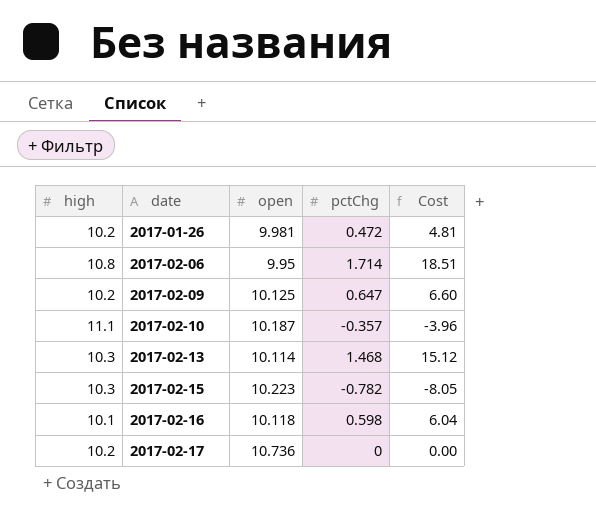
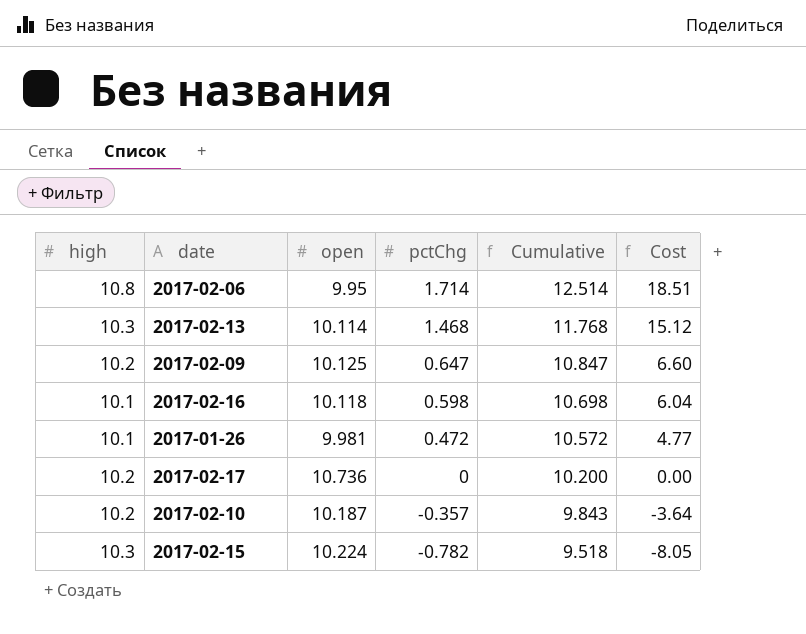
row order: date ascending -> pctChg descending
column Cumulative | formula: none -> [high] + [pctChg]
2017-01-26 | high: 10.2 -> 10.1
2017-01-26 | Cost: 4.81 -> 4.77
2017-02-10 | high: 11.1 -> 10.2
2017-02-10 | Cost: -3.96 -> -3.64
2017-02-15 | open: 10.223 -> 10.224

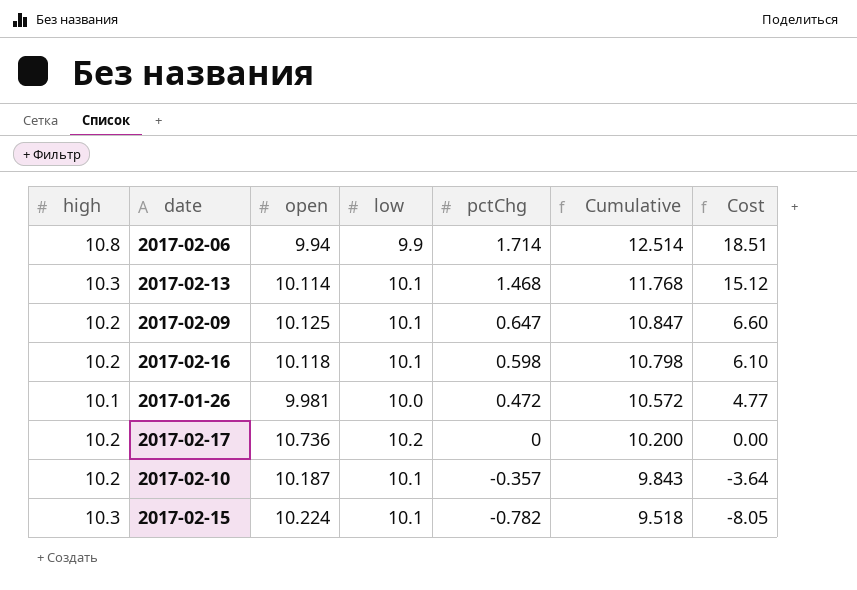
column low | position: none -> 4
2017-02-06 | open: 9.95 -> 9.94
2017-02-16 | high: 10.1 -> 10.2
2017-02-16 | Cumulative: 10.698 -> 10.798
2017-02-16 | Cost: 6.04 -> 6.10

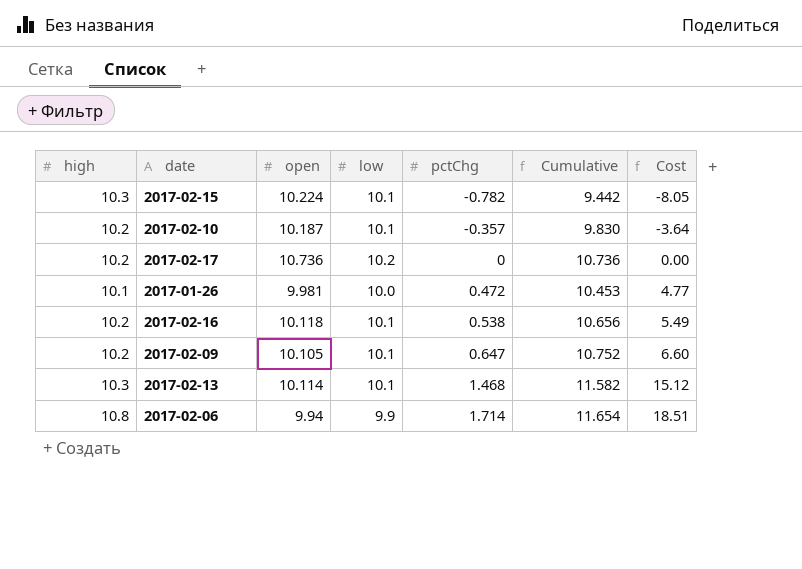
row order: pctChg descending -> pctChg ascending
column Cumulative | formula: [high] + [pctChg] -> [open] + [pctChg]
2017-02-16 | pctChg: 0.598 -> 0.538
2017-02-16 | Cost: 6.10 -> 5.49
2017-02-09 | open: 10.125 -> 10.105

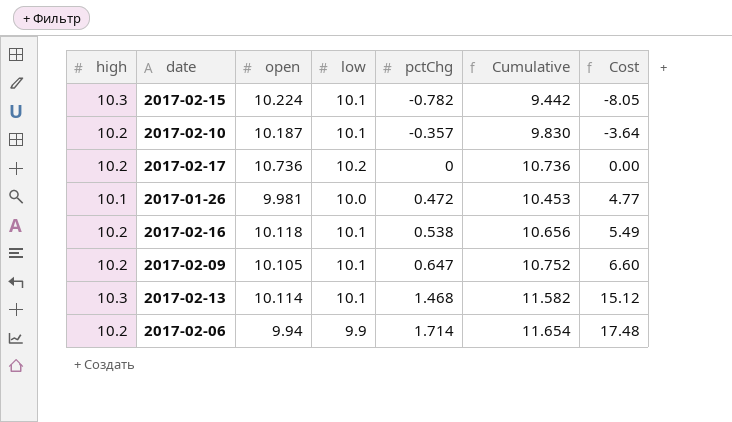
2017-02-06 | high: 10.8 -> 10.2
2017-02-06 | Cost: 18.51 -> 17.48

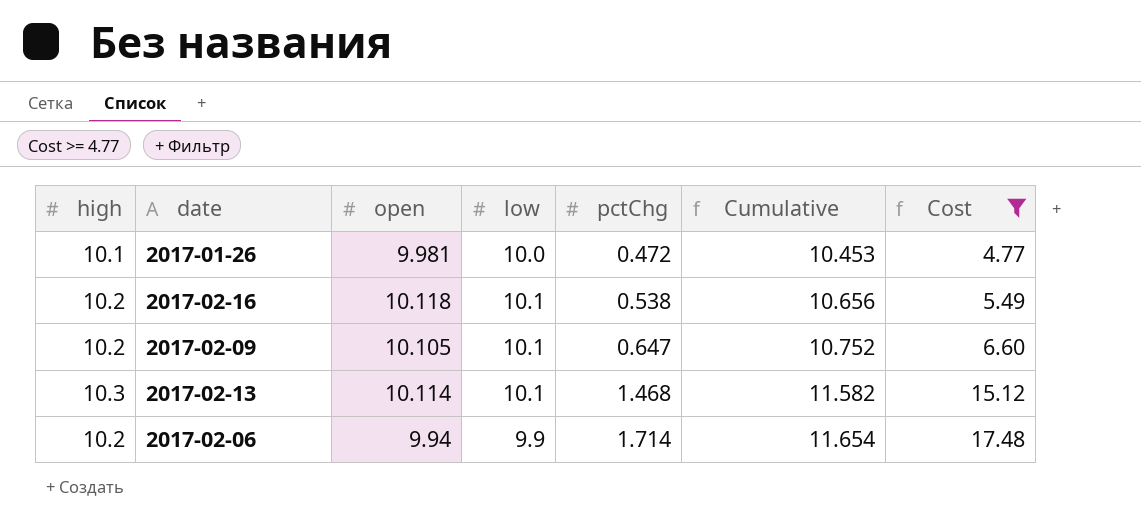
filter: none -> Cost >= 4.77

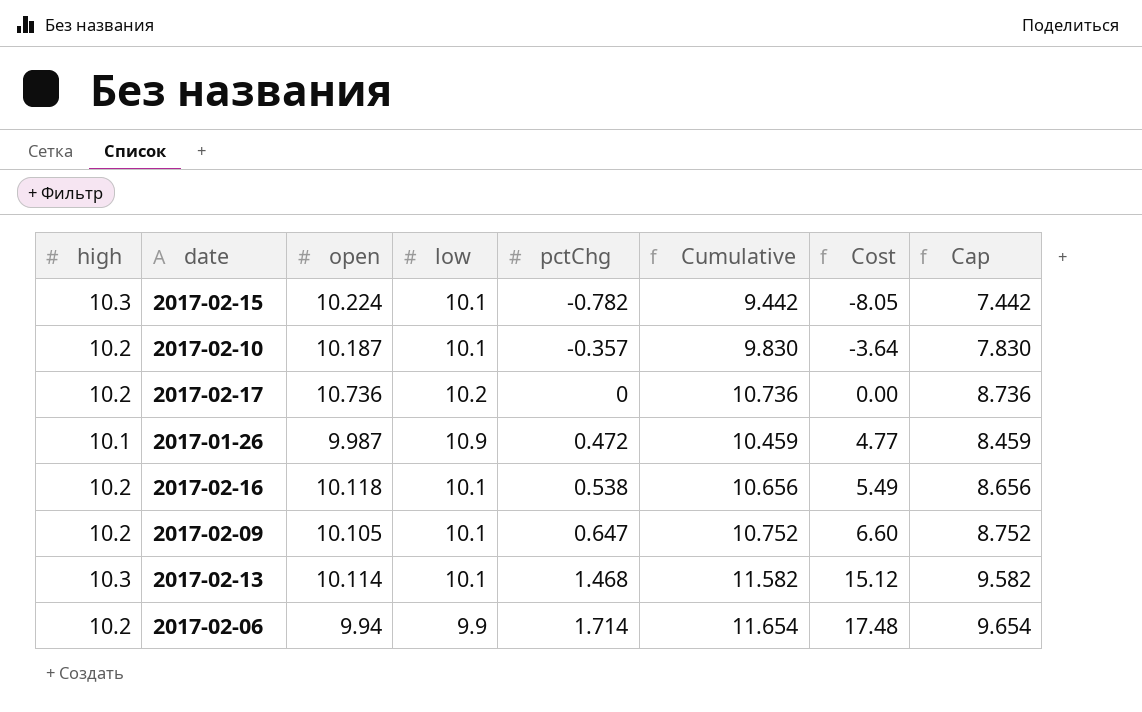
filter: Cost >= 4.77 -> none
column Cap | formula: none -> [Cumulative] - 2
2017-01-26 | open: 9.981 -> 9.987
2017-01-26 | low: 10.0 -> 10.9
2017-01-26 | Cumulative: 10.453 -> 10.459

